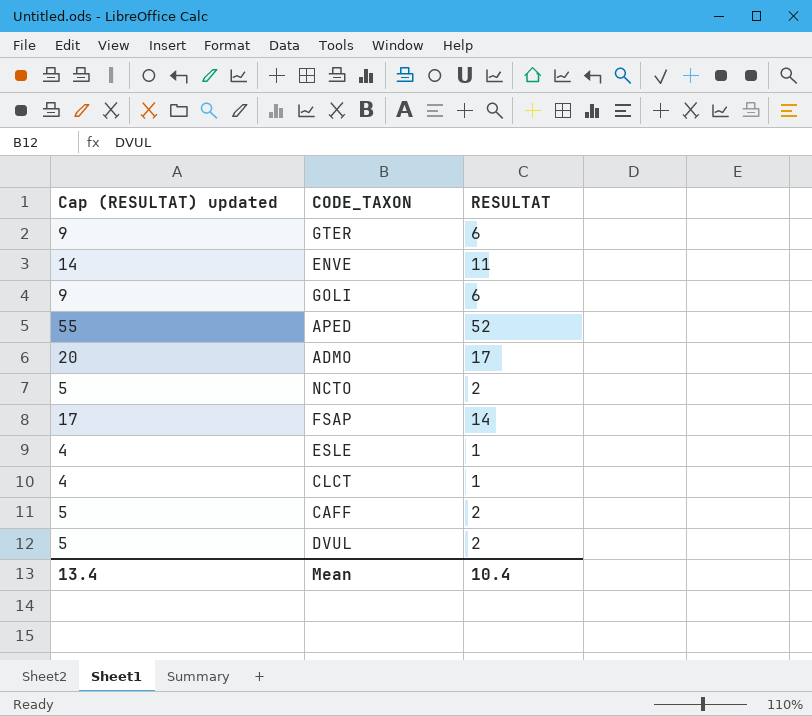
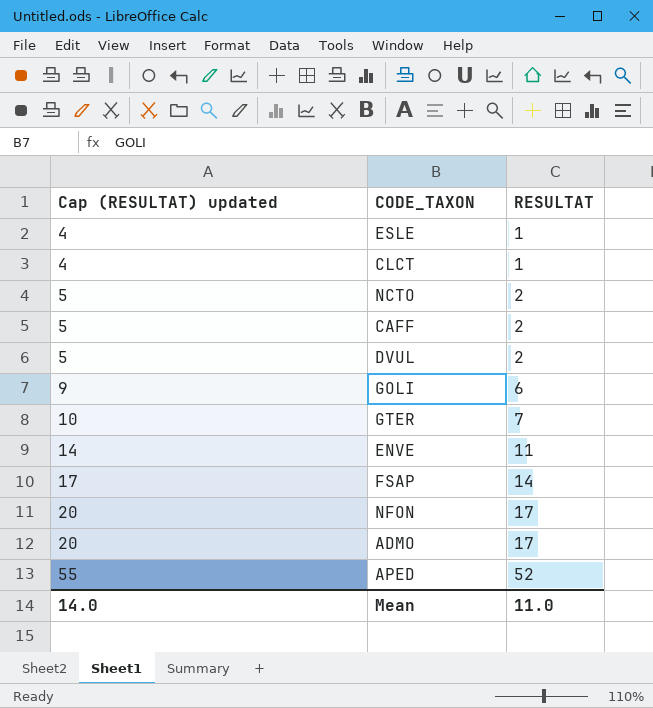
row order: none -> Cap (RESULTAT) updated ascending
GTER | Cap (RESULTAT) updated: 9 -> 10
GTER | RESULTAT: 6 -> 7
row NFON: none -> 20 | 17
Mean | Cap (RESULTAT) updated: 13.4 -> 14.0
Mean | RESULTAT: 10.4 -> 11.0

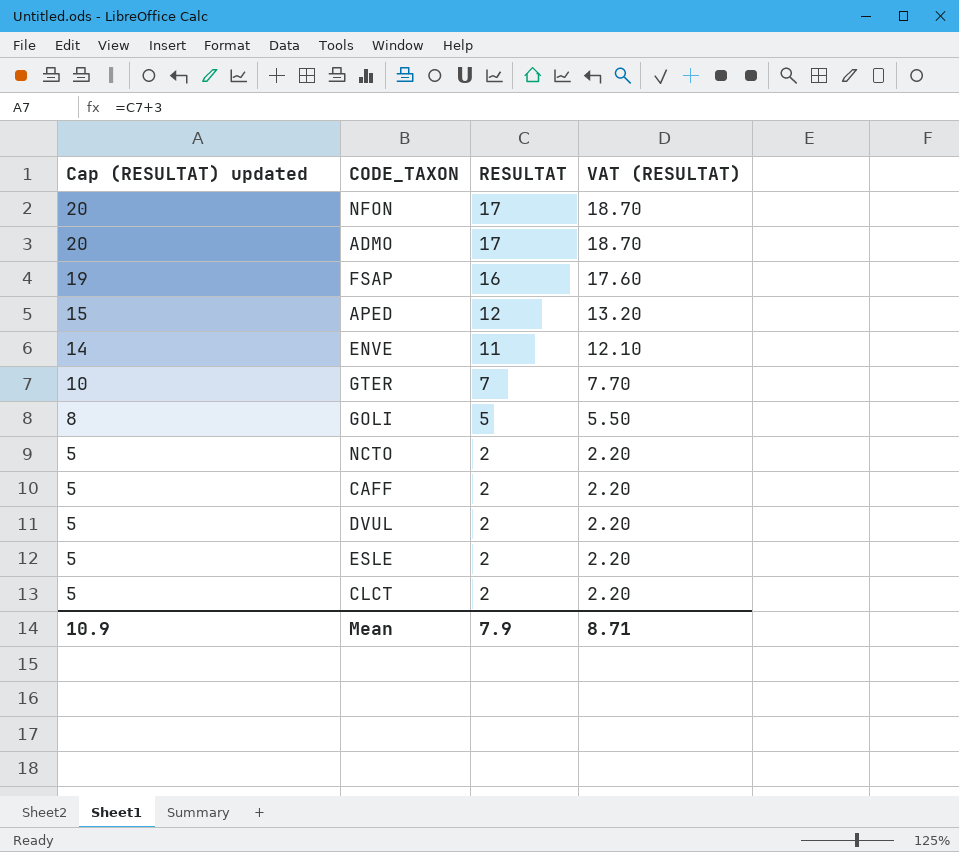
row order: Cap (RESULTAT) updated ascending -> Cap (RESULTAT) updated descending
column VAT (RESULTAT) | formula: none -> [RESULTAT] * 1.1
FSAP | Cap (RESULTAT) updated: 17 -> 19
FSAP | RESULTAT: 14 -> 16
APED | Cap (RESULTAT) updated: 55 -> 15
APED | RESULTAT: 52 -> 12
GOLI | Cap (RESULTAT) updated: 9 -> 8
GOLI | RESULTAT: 6 -> 5
ESLE | Cap (RESULTAT) updated: 4 -> 5
ESLE | RESULTAT: 1 -> 2
CLCT | Cap (RESULTAT) updated: 4 -> 5
CLCT | RESULTAT: 1 -> 2
Mean | Cap (RESULTAT) updated: 14.0 -> 10.9
Mean | RESULTAT: 11.0 -> 7.9

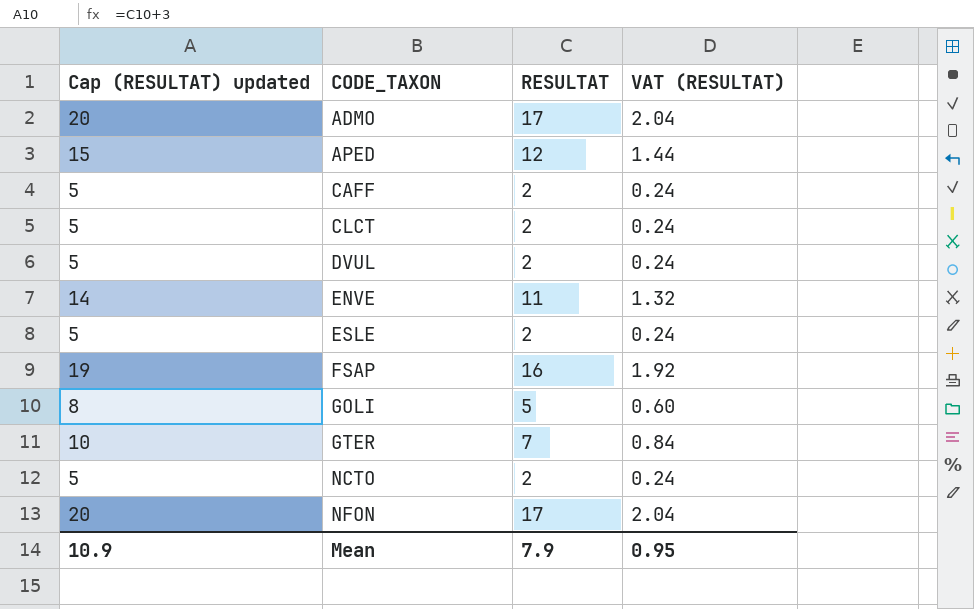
row order: Cap (RESULTAT) updated descending -> CODE_TAXON ascending
column VAT (RESULTAT) | formula: [RESULTAT] * 1.1 -> [RESULTAT] * 0.12
Mean | VAT (RESULTAT): 8.71 -> 0.95

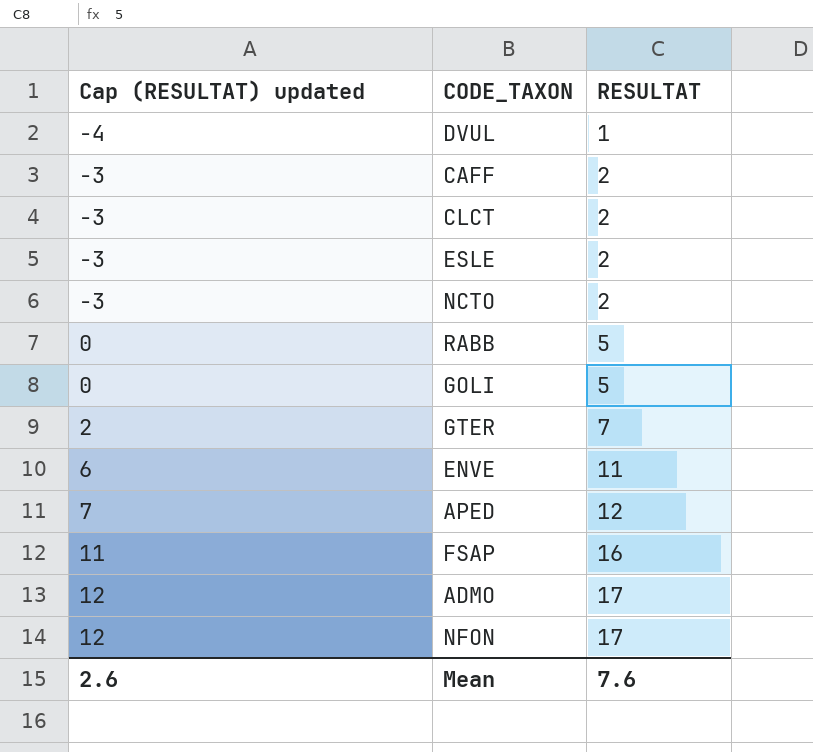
row order: CODE_TAXON ascending -> Cap (RESULTAT) updated ascending
column VAT (RESULTAT) | formula: [RESULTAT] * 0.12 -> none
column Cap (RESULTAT) updated | formula: [RESULTAT] + 3 -> [RESULTAT] - 5
DVUL | RESULTAT: 2 -> 1
row RABB: none -> 0 | 5
Mean | Cap (RESULTAT) updated: 10.9 -> 2.6
Mean | RESULTAT: 7.9 -> 7.6

